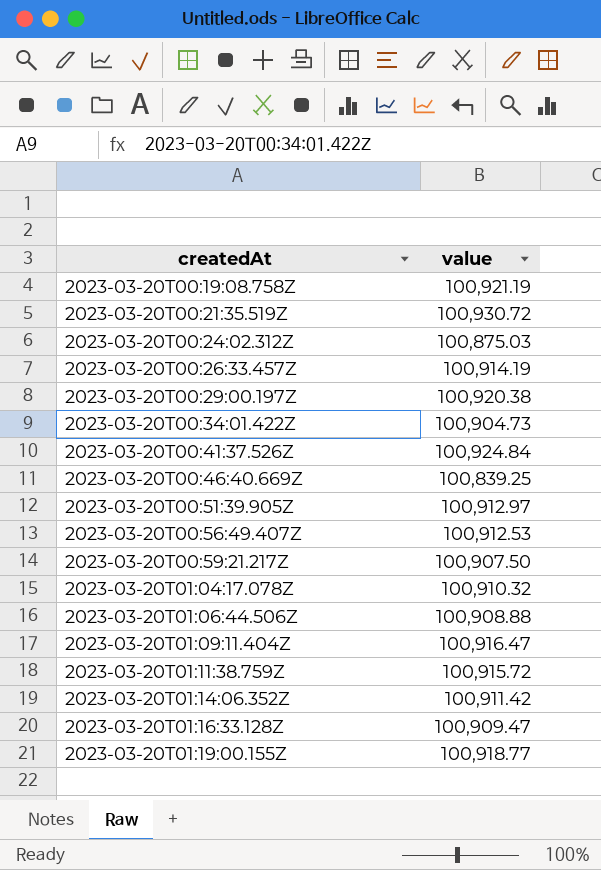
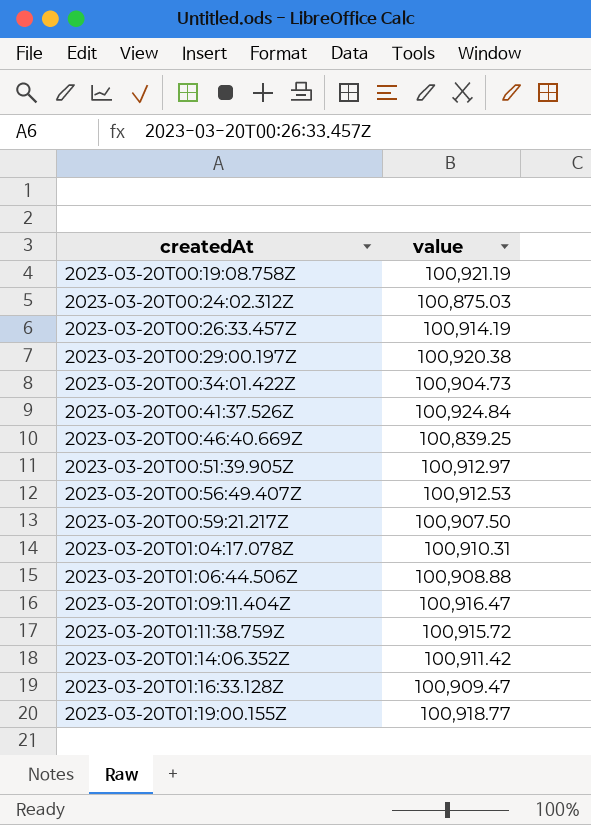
row 2023-03-20T00:21:35.519Z: 100,930.72 -> none
2023-03-20T01:04:17.078Z | value: 100,910.32 -> 100,910.31

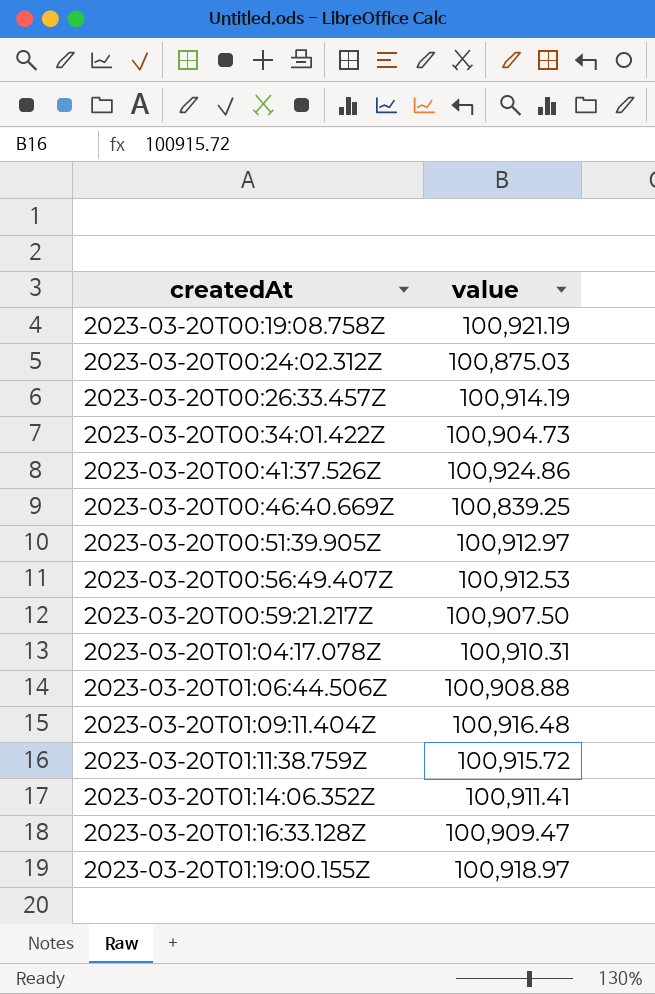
row 2023-03-20T00:29:00.197Z: 100,920.38 -> none
2023-03-20T00:41:37.526Z | value: 100,924.84 -> 100,924.86
2023-03-20T01:09:11.404Z | value: 100,916.47 -> 100,916.48
2023-03-20T01:14:06.352Z | value: 100,911.42 -> 100,911.41
2023-03-20T01:19:00.155Z | value: 100,918.77 -> 100,918.97

